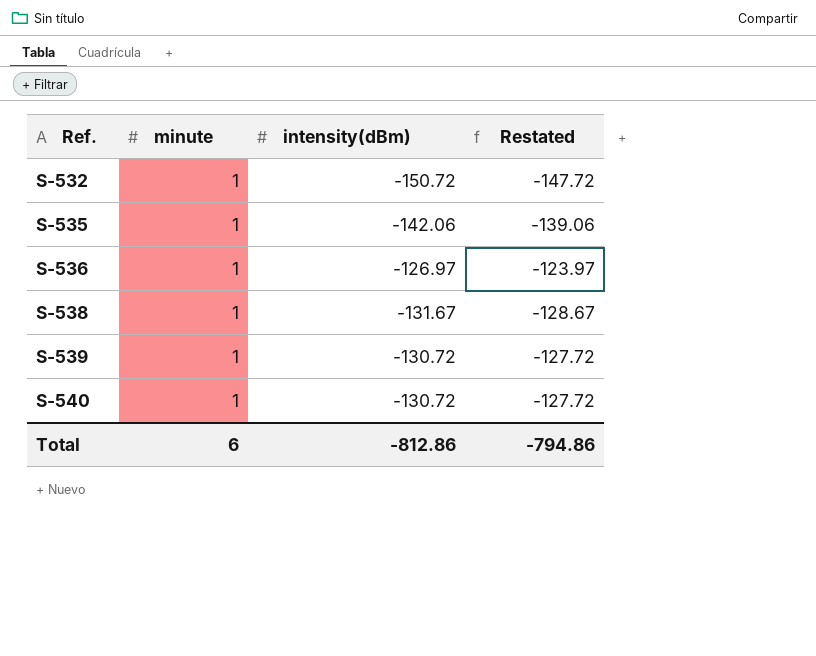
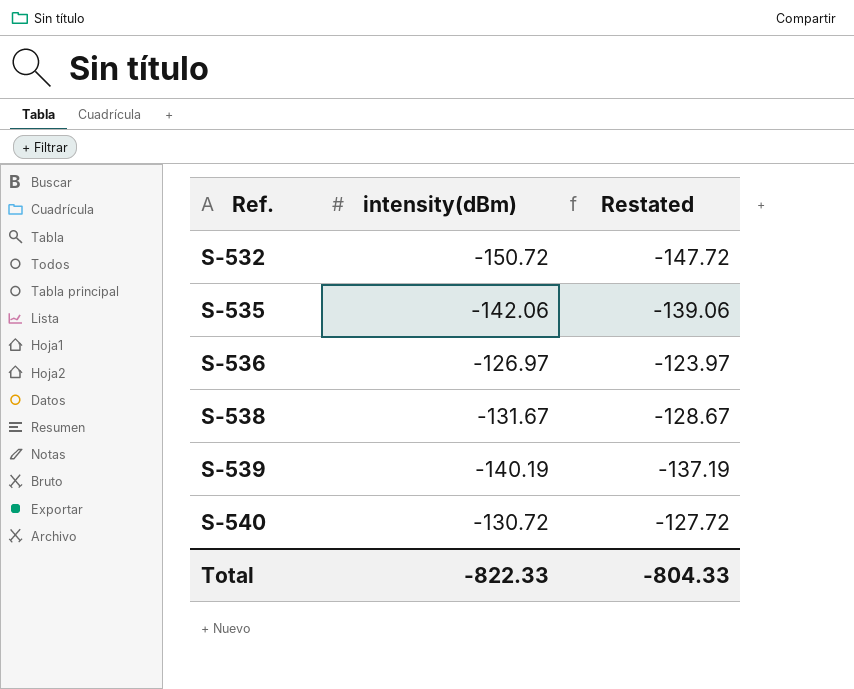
column minute | position: 2 -> none
S-539 | intensity(dBm): -130.72 -> -140.19
S-539 | Restated: -127.72 -> -137.19
Total | intensity(dBm): -812.86 -> -822.33
Total | Restated: -794.86 -> -804.33

